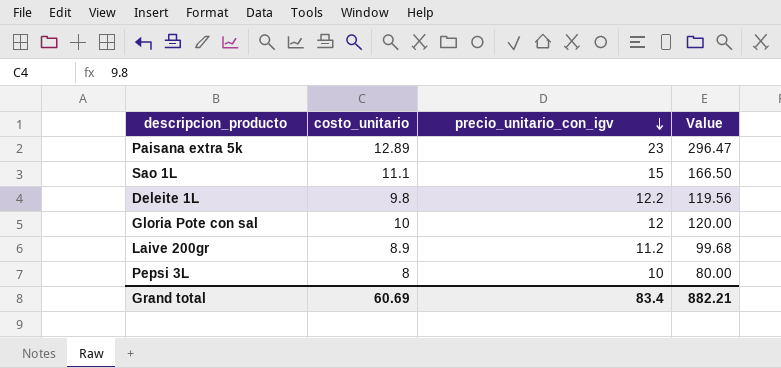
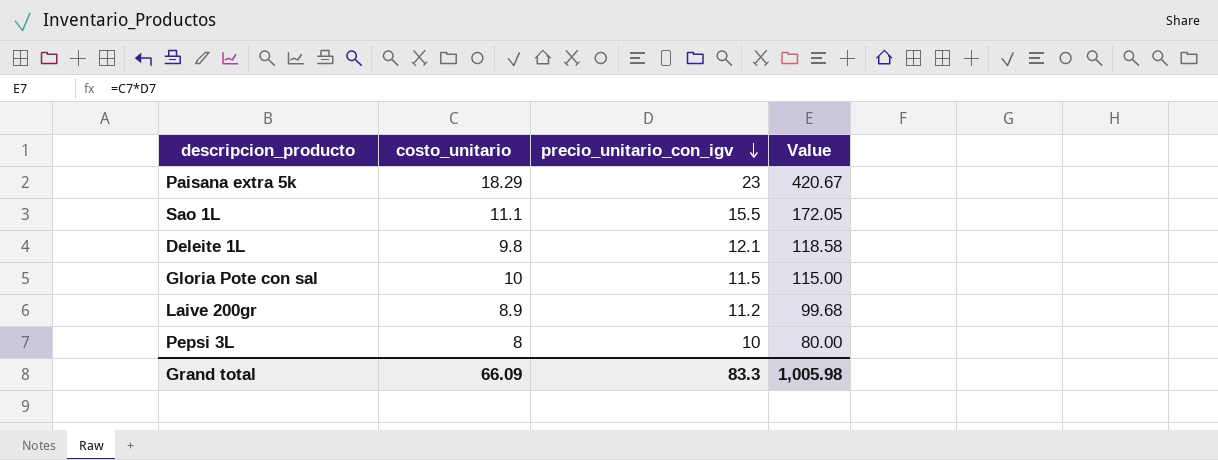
Paisana extra 5k | costo_unitario: 12.89 -> 18.29
Paisana extra 5k | Value: 296.47 -> 420.67
Sao 1L | precio_unitario_con_igv: 15 -> 15.5
Sao 1L | Value: 166.50 -> 172.05
Deleite 1L | precio_unitario_con_igv: 12.2 -> 12.1
Deleite 1L | Value: 119.56 -> 118.58
Gloria Pote con sal | precio_unitario_con_igv: 12 -> 11.5
Gloria Pote con sal | Value: 120.00 -> 115.00
Grand total | costo_unitario: 60.69 -> 66.09
Grand total | precio_unitario_con_igv: 83.4 -> 83.3
Grand total | Value: 882.21 -> 1,005.98

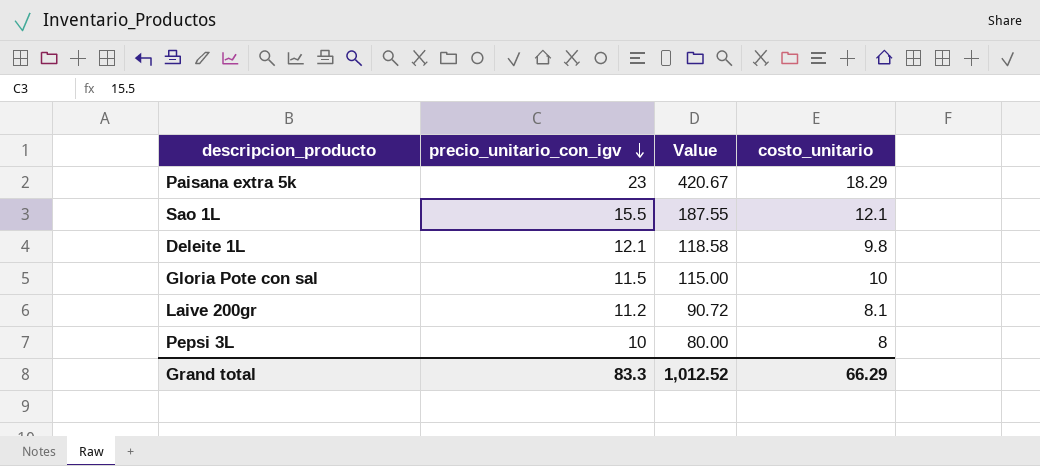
column costo_unitario | position: 2 -> 4
Sao 1L | Value: 172.05 -> 187.55
Sao 1L | costo_unitario: 11.1 -> 12.1
Laive 200gr | Value: 99.68 -> 90.72
Laive 200gr | costo_unitario: 8.9 -> 8.1
Grand total | Value: 1,005.98 -> 1,012.52
Grand total | costo_unitario: 66.09 -> 66.29

